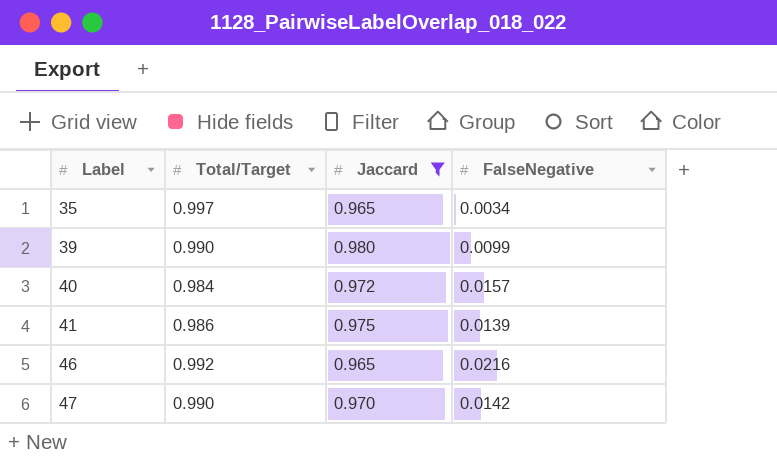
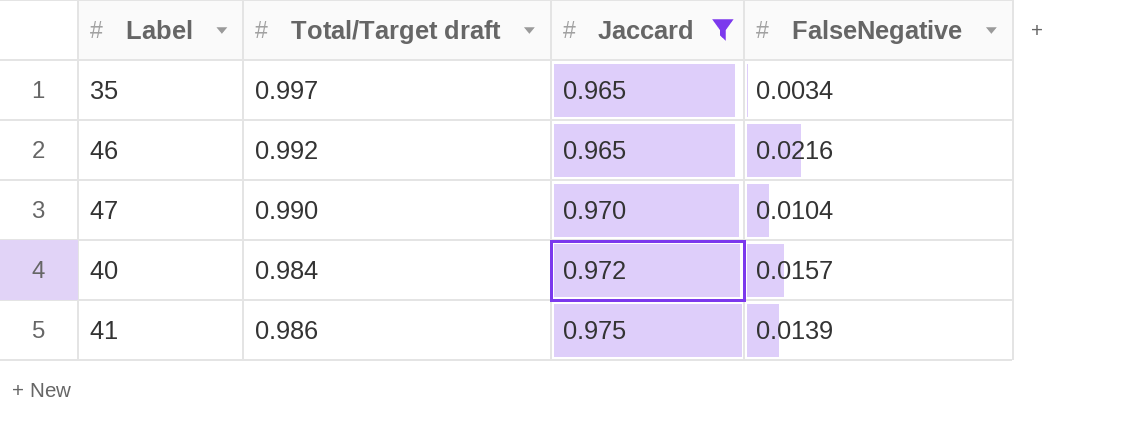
row order: Label ascending -> Jaccard ascending
column name: Total/Target -> Total/Target draft
row 39: 0.990 | 0.980 | 0.0099 -> none
47 | FalseNegative: 0.0142 -> 0.0104

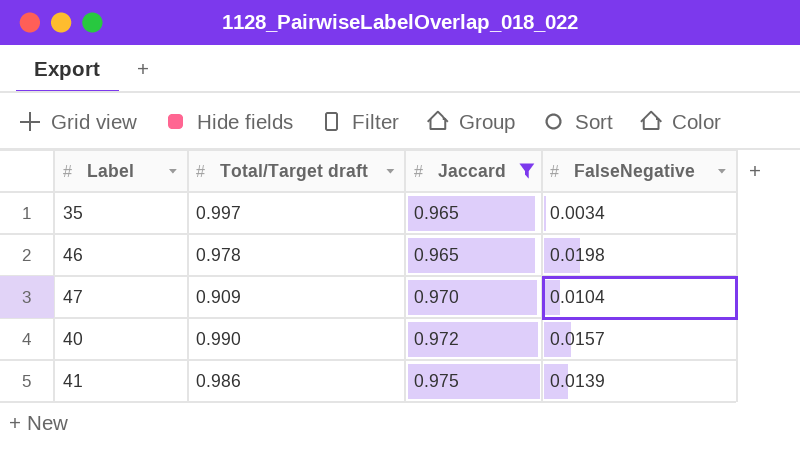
46 | Total/Target draft: 0.992 -> 0.978
46 | FalseNegative: 0.0216 -> 0.0198
47 | Total/Target draft: 0.990 -> 0.909
40 | Total/Target draft: 0.984 -> 0.990

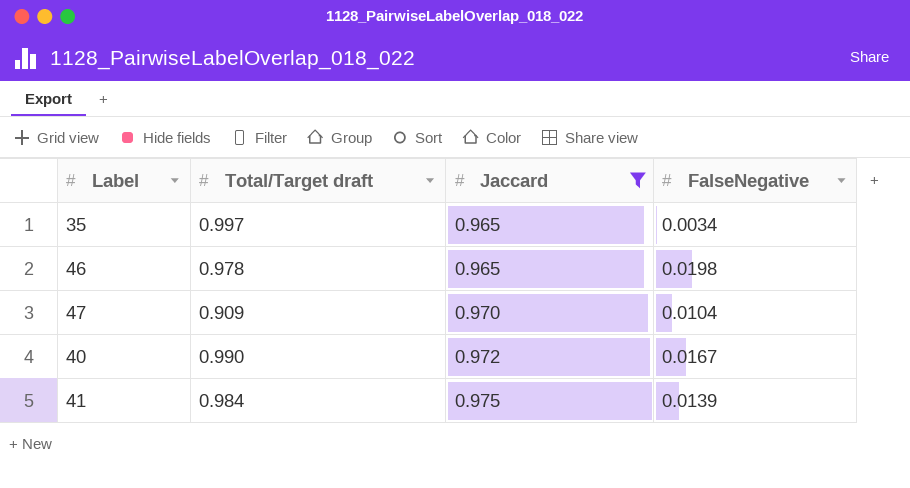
40 | FalseNegative: 0.0157 -> 0.0167
41 | Total/Target draft: 0.986 -> 0.984

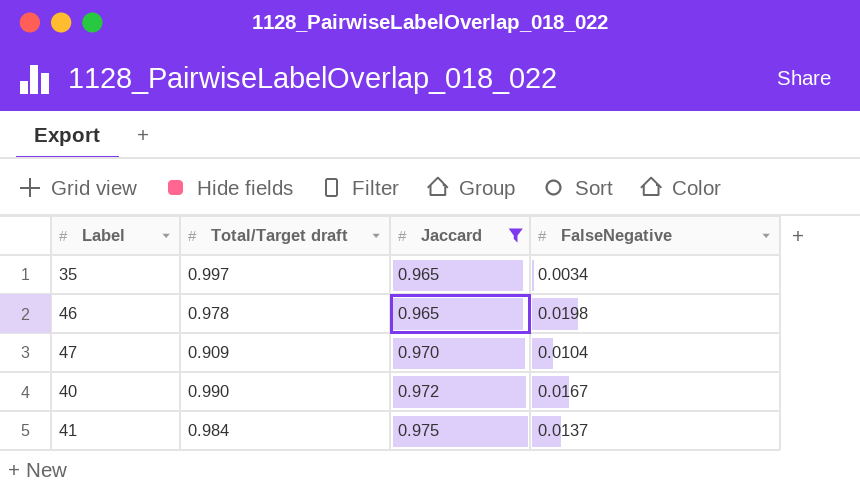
41 | FalseNegative: 0.0139 -> 0.0137

